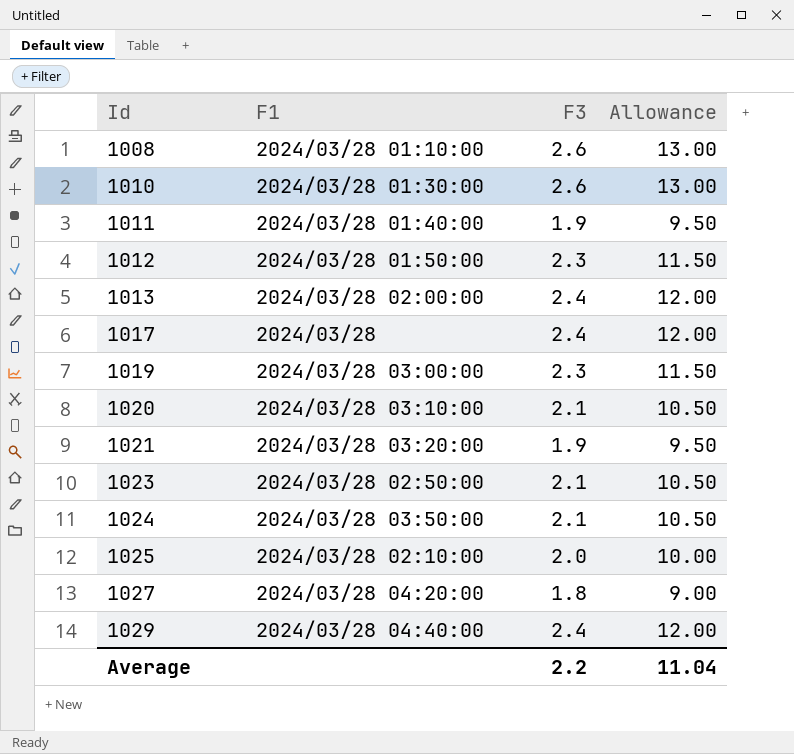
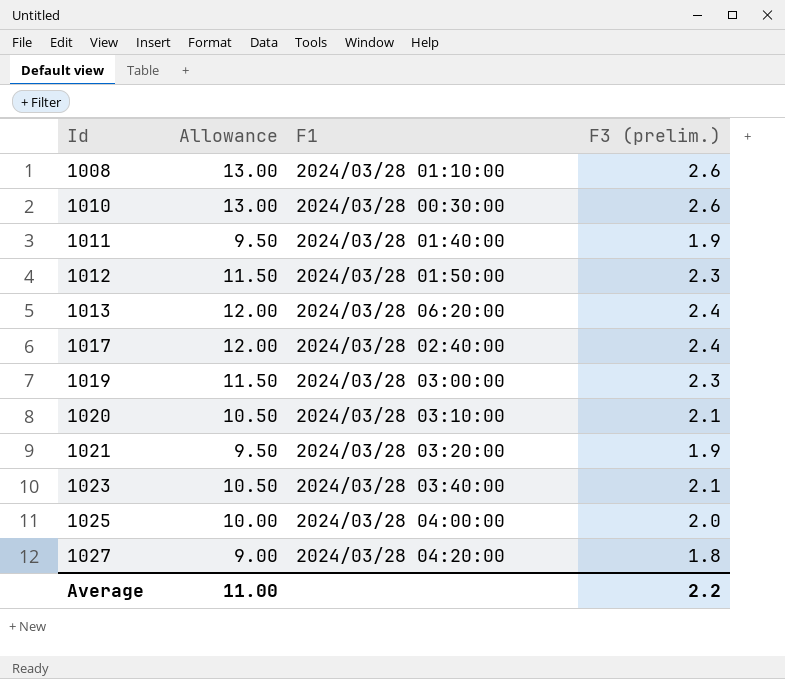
column Allowance | position: 4 -> 2
column name: F3 -> F3 (prelim.)
row 1024: 2024/03/28 03:50:00 | 2.1 | 10.50 -> none
row 1029: 2024/03/28 04:40:00 | 2.4 | 12.00 -> none
1010 | F1: 2024/03/28 01:30:00 -> 2024/03/28 00:30:00
1013 | F1: 2024/03/28 02:00:00 -> 2024/03/28 06:20:00
1017 | F1: 2024/03/28 -> 2024/03/28 02:40:00
1023 | F1: 2024/03/28 02:50:00 -> 2024/03/28 03:40:00
1025 | F1: 2024/03/28 02:10:00 -> 2024/03/28 04:00:00
Average | Allowance: 11.04 -> 11.00

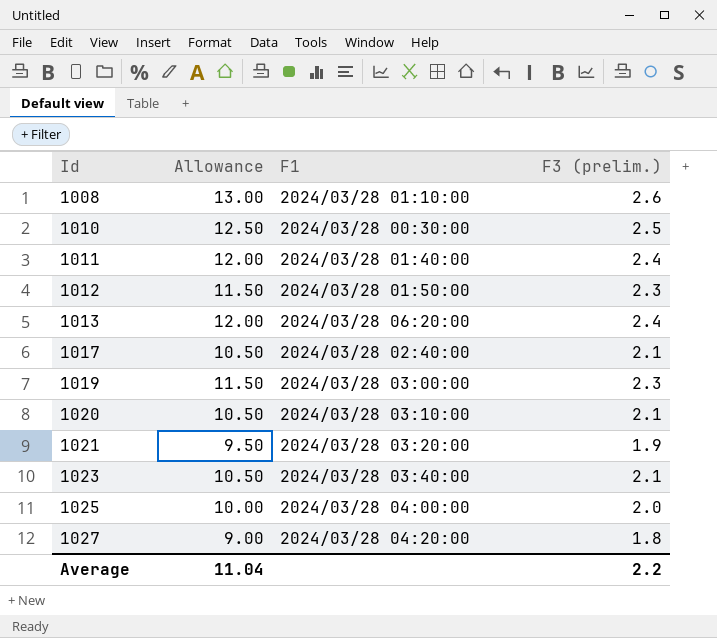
1010 | Allowance: 13.00 -> 12.50
1010 | F3 (prelim.): 2.6 -> 2.5
1011 | Allowance: 9.50 -> 12.00
1011 | F3 (prelim.): 1.9 -> 2.4
1017 | Allowance: 12.00 -> 10.50
1017 | F3 (prelim.): 2.4 -> 2.1
Average | Allowance: 11.00 -> 11.04

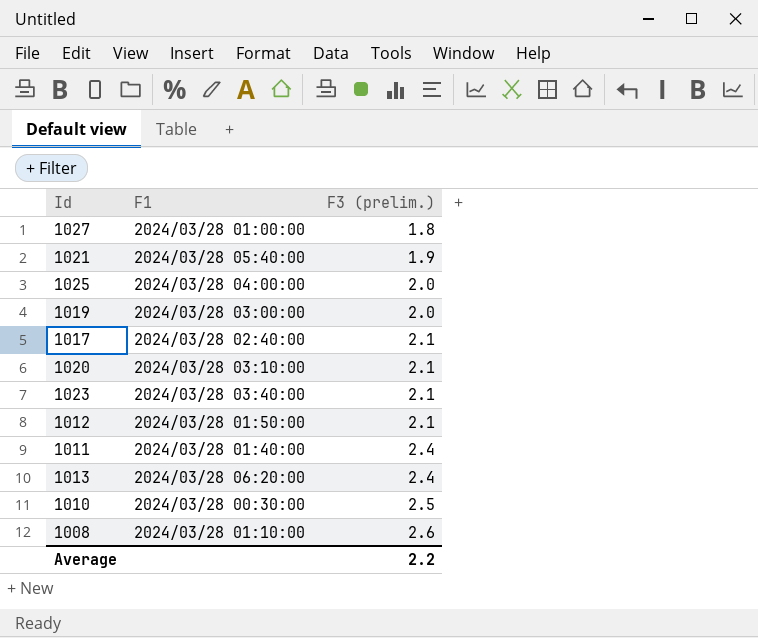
row order: Id ascending -> F3 (prelim.) ascending
column Allowance | formula: [F3 (prelim.)] * 5 -> none
1027 | F1: 2024/03/28 04:20:00 -> 2024/03/28 01:00:00
1021 | F1: 2024/03/28 03:20:00 -> 2024/03/28 05:40:00
1019 | F3 (prelim.): 2.3 -> 2.0
1012 | F3 (prelim.): 2.3 -> 2.1

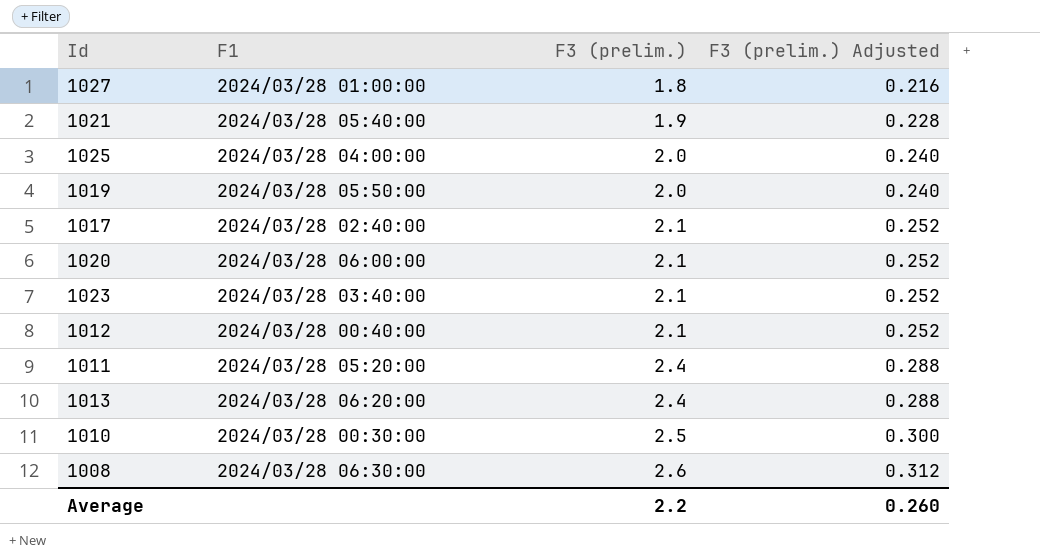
column F3 (prelim.) Adjusted | formula: none -> [F3 (prelim.)] * 0.12
1019 | F1: 2024/03/28 03:00:00 -> 2024/03/28 05:50:00
1020 | F1: 2024/03/28 03:10:00 -> 2024/03/28 06:00:00
1012 | F1: 2024/03/28 01:50:00 -> 2024/03/28 00:40:00
1011 | F1: 2024/03/28 01:40:00 -> 2024/03/28 05:20:00
1008 | F1: 2024/03/28 01:10:00 -> 2024/03/28 06:30:00

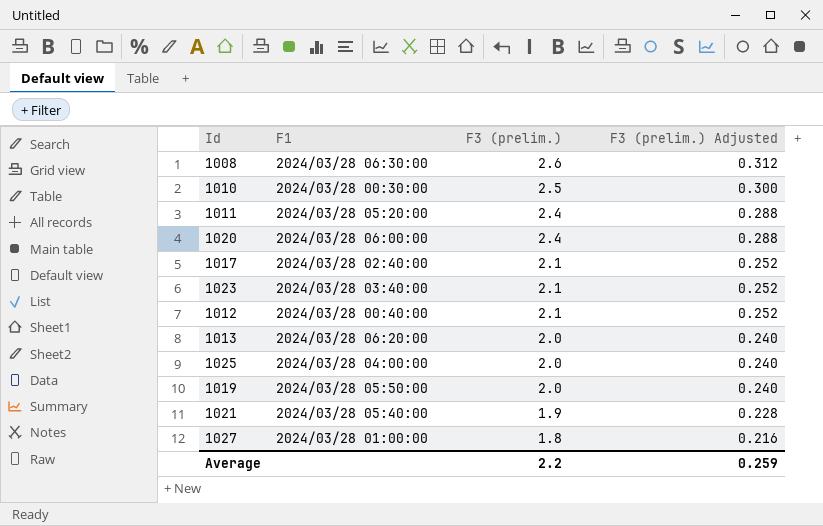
row order: F3 (prelim.) ascending -> F3 (prelim.) descending
1020 | F3 (prelim.): 2.1 -> 2.4
1020 | F3 (prelim.) Adjusted: 0.252 -> 0.288
1013 | F3 (prelim.): 2.4 -> 2.0
1013 | F3 (prelim.) Adjusted: 0.288 -> 0.240
Average | F3 (prelim.) Adjusted: 0.260 -> 0.259

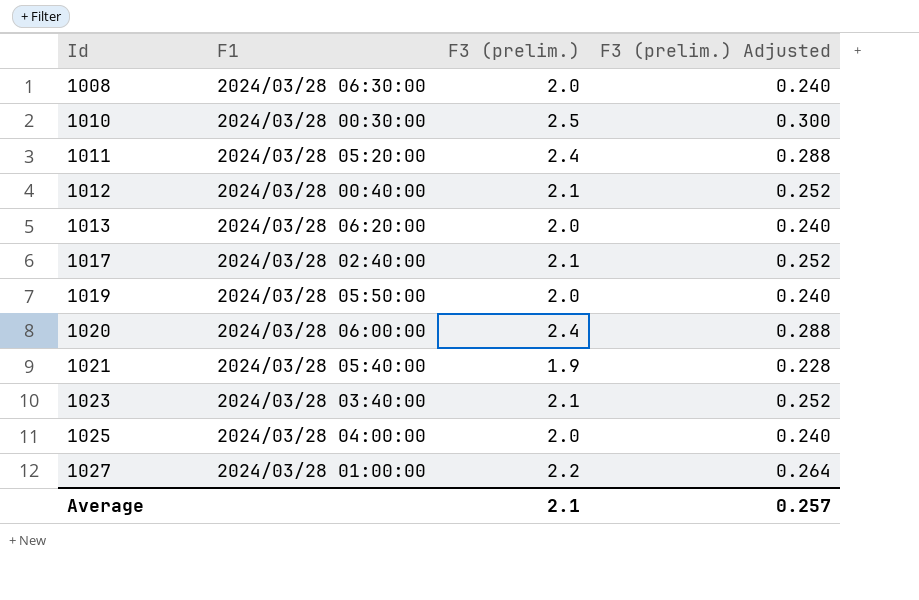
row order: F3 (prelim.) descending -> Id ascending
1008 | F3 (prelim.): 2.6 -> 2.0
1008 | F3 (prelim.) Adjusted: 0.312 -> 0.240
1027 | F3 (prelim.): 1.8 -> 2.2
1027 | F3 (prelim.) Adjusted: 0.216 -> 0.264
Average | F3 (prelim.): 2.2 -> 2.1
Average | F3 (prelim.) Adjusted: 0.259 -> 0.257

